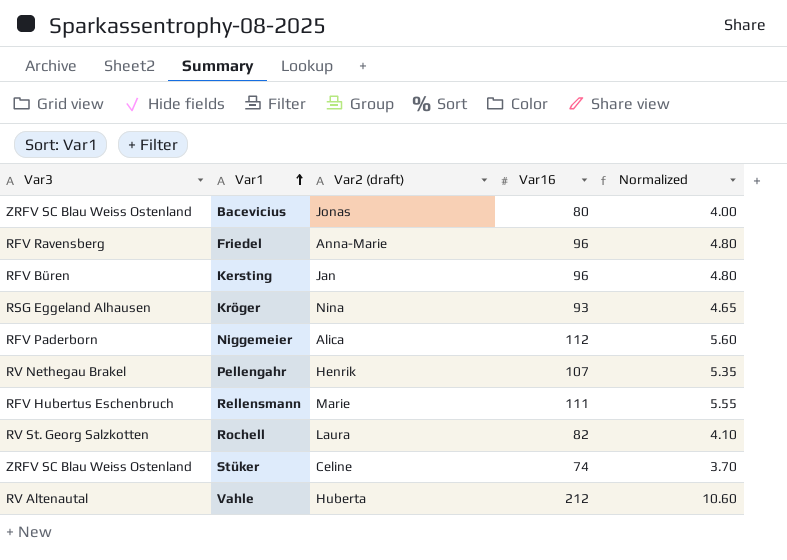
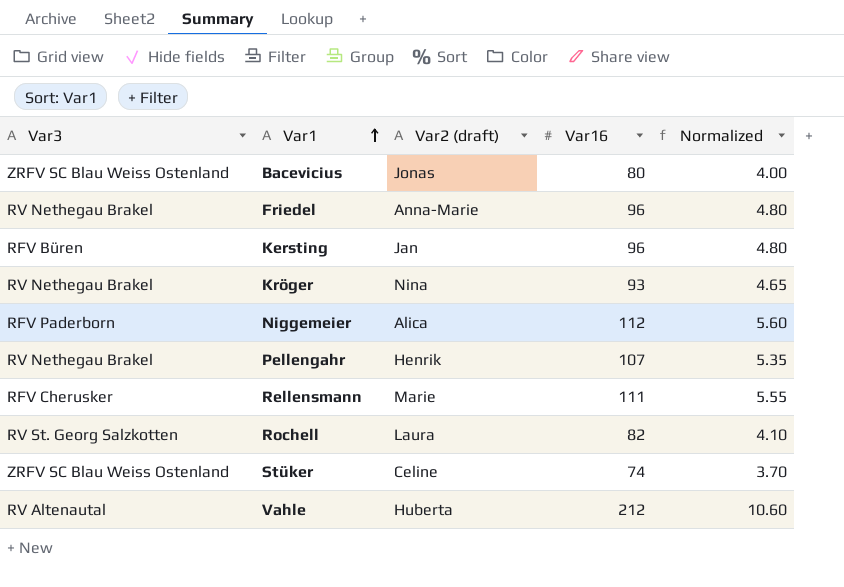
Friedel | Var3: RFV Ravensberg -> RV Nethegau Brakel
Kröger | Var3: RSG Eggeland Alhausen -> RV Nethegau Brakel
Rellensmann | Var3: RFV Hubertus Eschenbruch -> RFV Cherusker

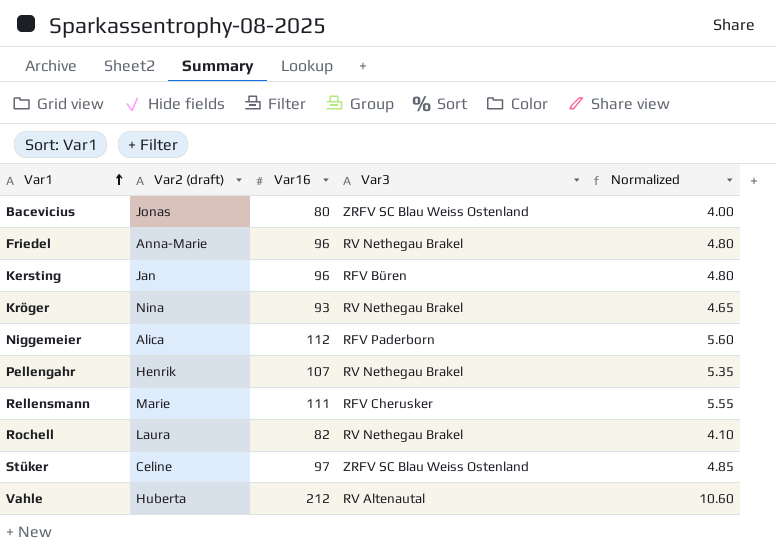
column Var3 | position: 1 -> 4
Rochell | Var3: RV St. Georg Salzkotten -> RV Nethegau Brakel
Stüker | Var16: 74 -> 97
Stüker | Normalized: 3.70 -> 4.85

